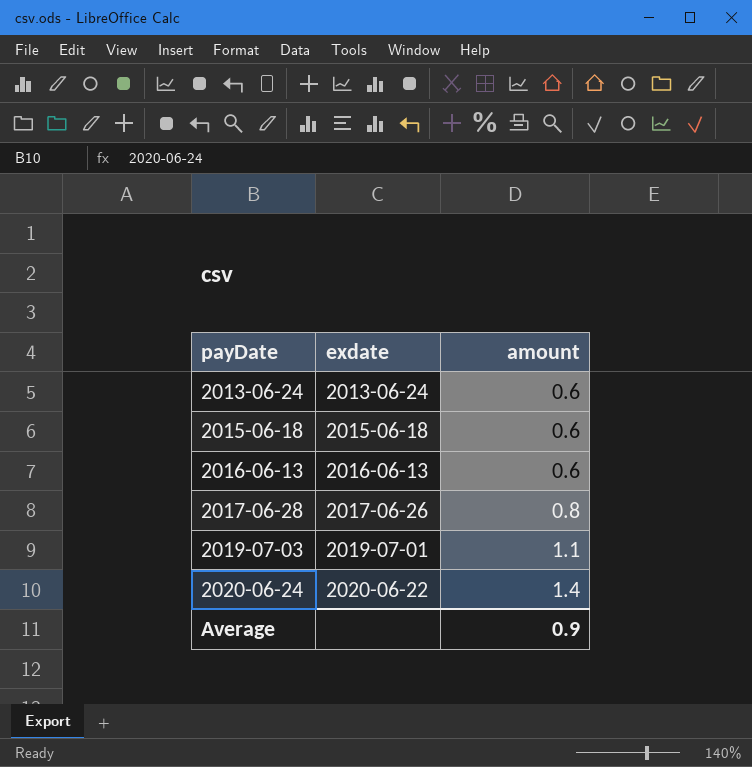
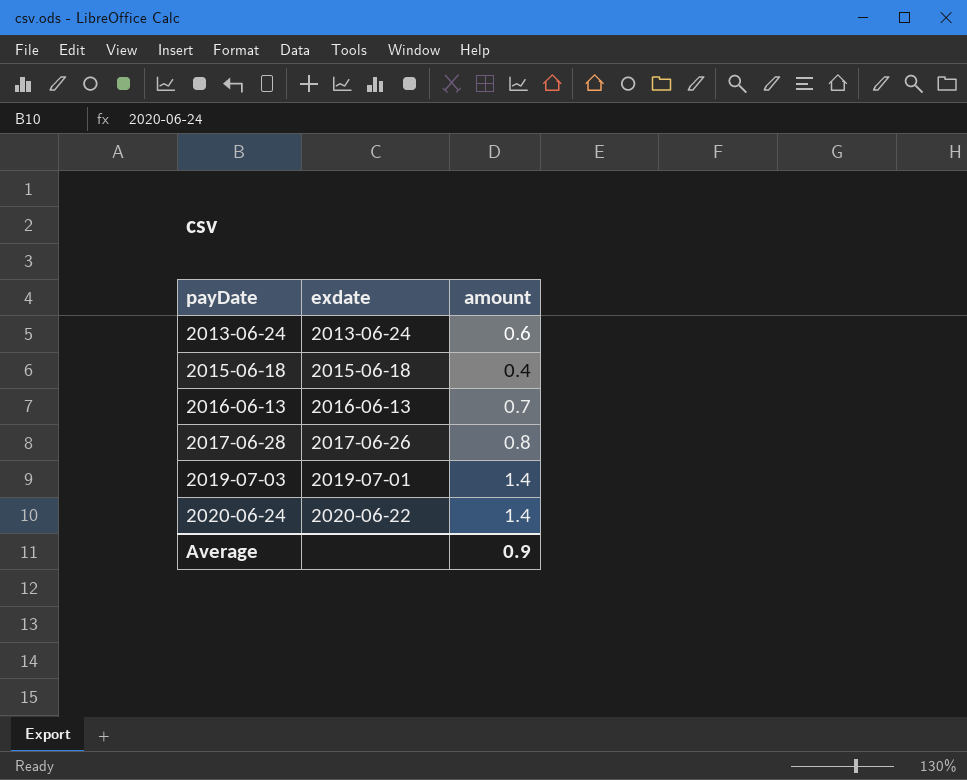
2015-06-18 | amount: 0.6 -> 0.4
2016-06-13 | amount: 0.6 -> 0.7
2019-07-03 | amount: 1.1 -> 1.4

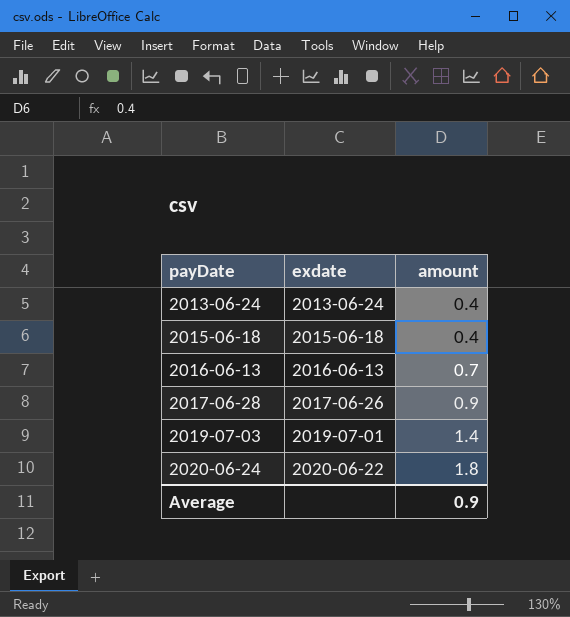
2013-06-24 | amount: 0.6 -> 0.4
2017-06-28 | amount: 0.8 -> 0.9
2020-06-24 | amount: 1.4 -> 1.8

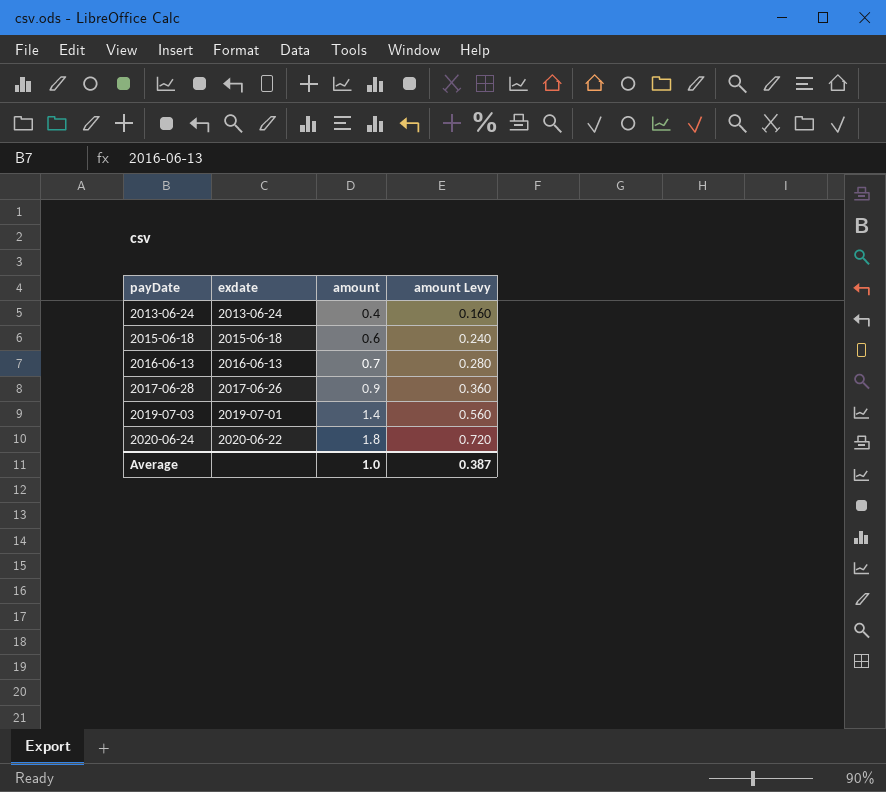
column amount Levy | formula: none -> [amount] * 0.4
2015-06-18 | amount: 0.4 -> 0.6
Average | amount: 0.9 -> 1.0

